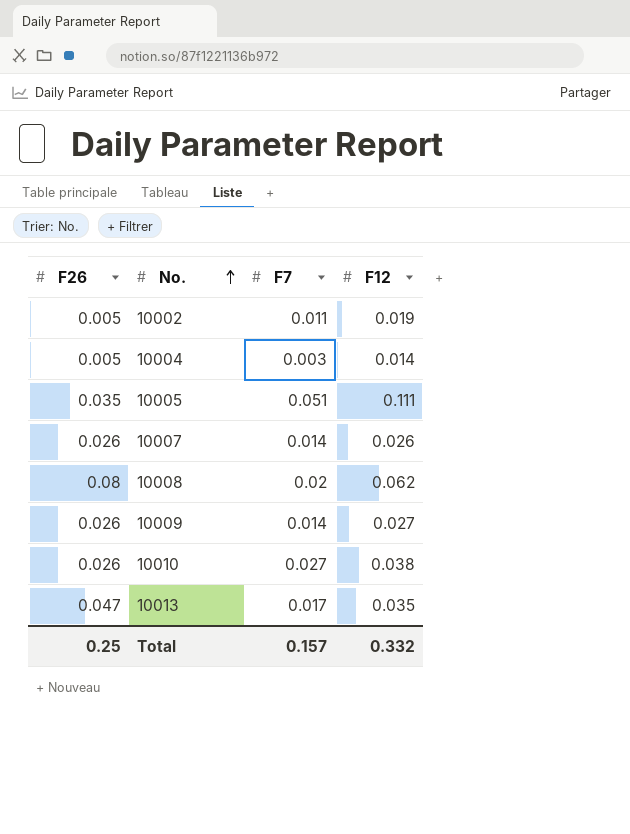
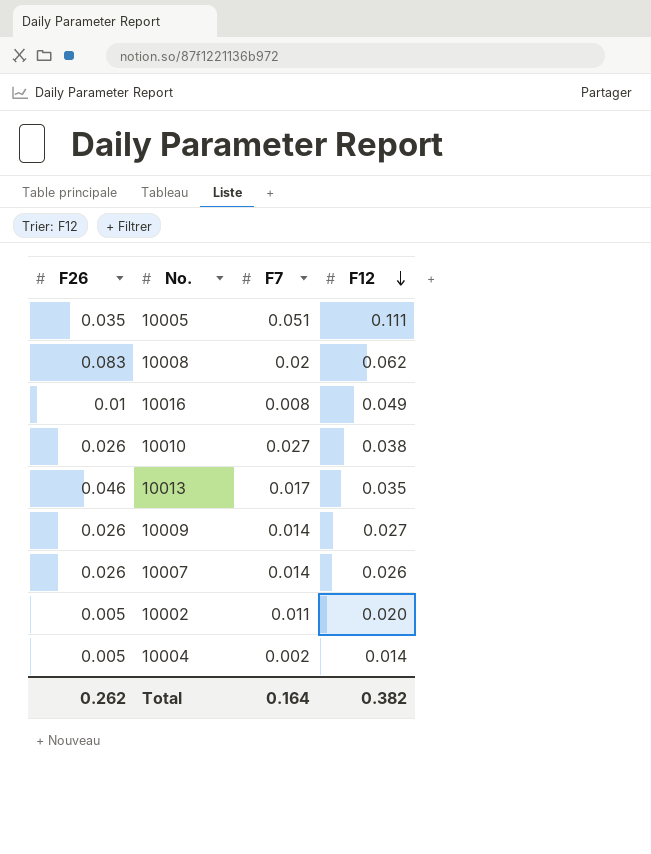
row order: No. ascending -> F12 descending
10008 | F26: 0.08 -> 0.083
row 10016: none -> 0.01 | 0.008 | 0.049
10013 | F26: 0.047 -> 0.046
10002 | F12: 0.019 -> 0.020
10004 | F7: 0.003 -> 0.002
Total | F26: 0.25 -> 0.262
Total | F7: 0.157 -> 0.164
Total | F12: 0.332 -> 0.382

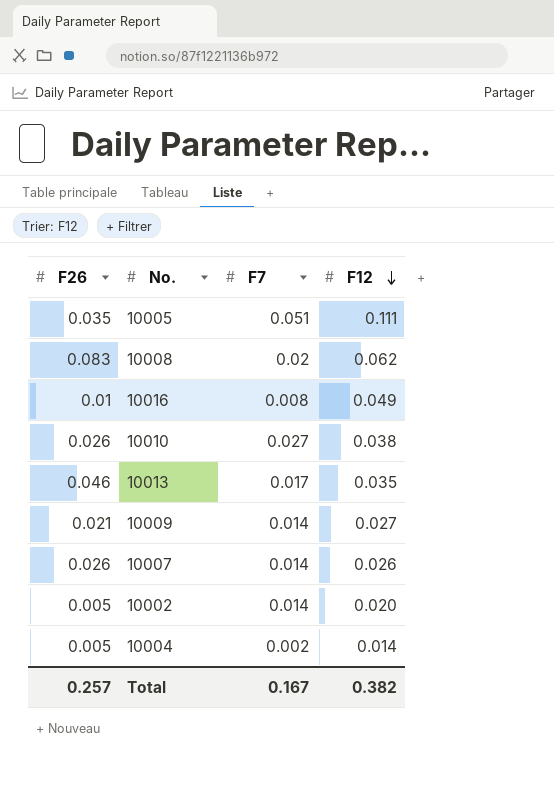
10009 | F26: 0.026 -> 0.021
10002 | F7: 0.011 -> 0.014
Total | F26: 0.262 -> 0.257
Total | F7: 0.164 -> 0.167

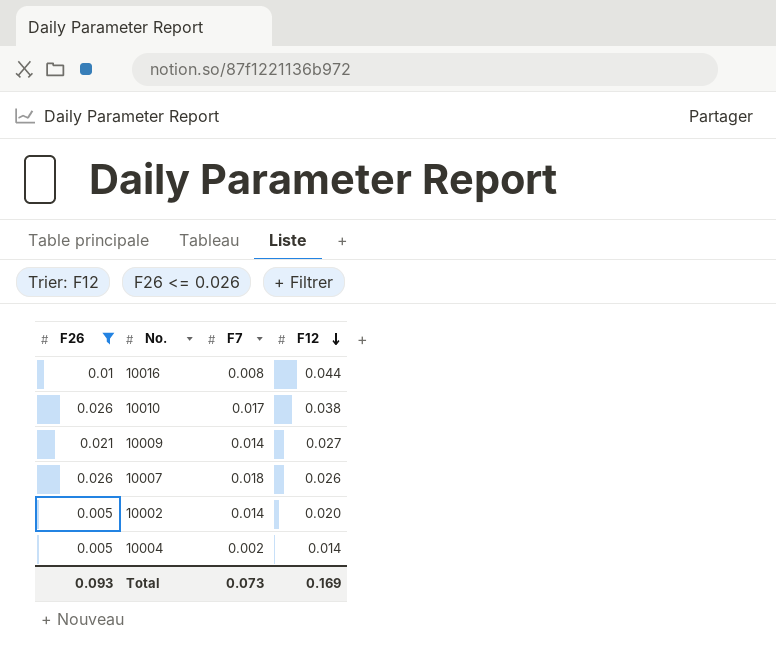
filter: none -> F26 <= 0.026
10016 | F12: 0.049 -> 0.044
10010 | F7: 0.027 -> 0.017
10007 | F7: 0.014 -> 0.018
Total | F26: 0.257 -> 0.093
Total | F7: 0.167 -> 0.073
Total | F12: 0.382 -> 0.169

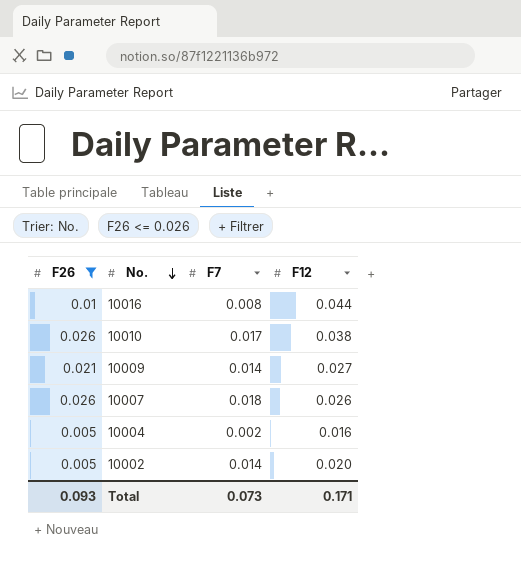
row order: F12 descending -> No. descending
10004 | F12: 0.014 -> 0.016
Total | F12: 0.169 -> 0.171

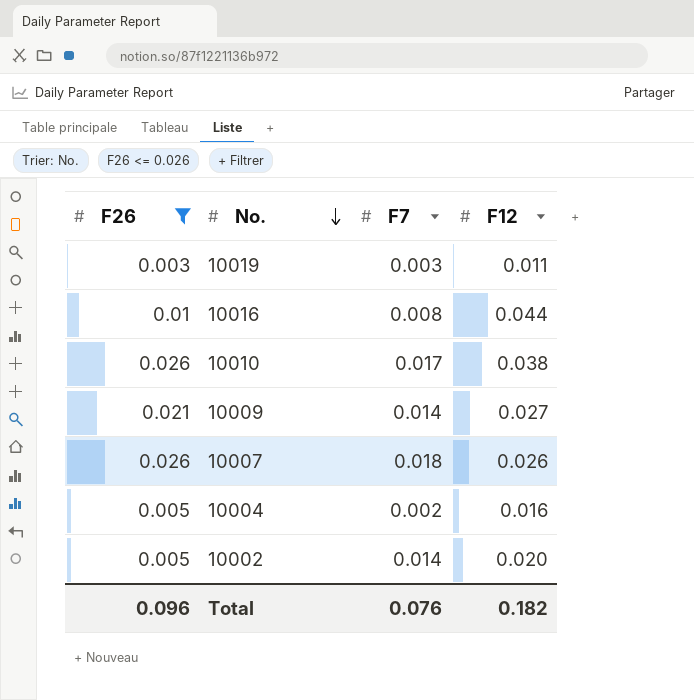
row 10019: none -> 0.003 | 0.003 | 0.011
Total | F26: 0.093 -> 0.096
Total | F7: 0.073 -> 0.076
Total | F12: 0.171 -> 0.182

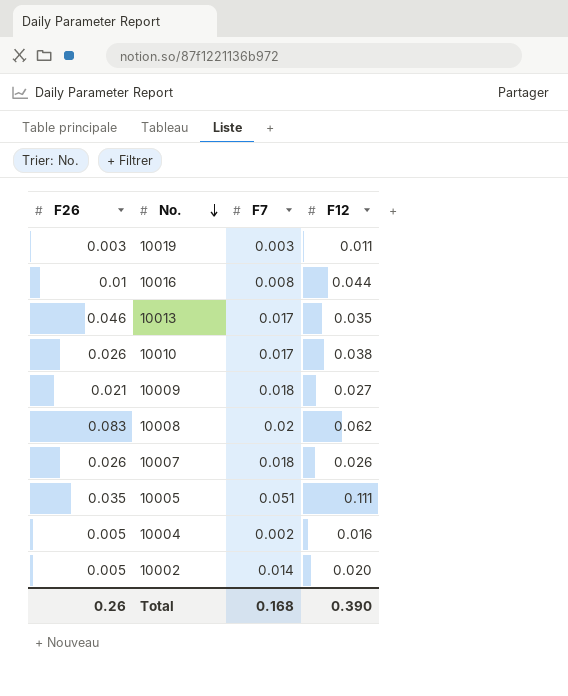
filter: F26 <= 0.026 -> none
10009 | F7: 0.014 -> 0.018
Total | F26: 0.096 -> 0.26
Total | F7: 0.076 -> 0.168
Total | F12: 0.182 -> 0.390

